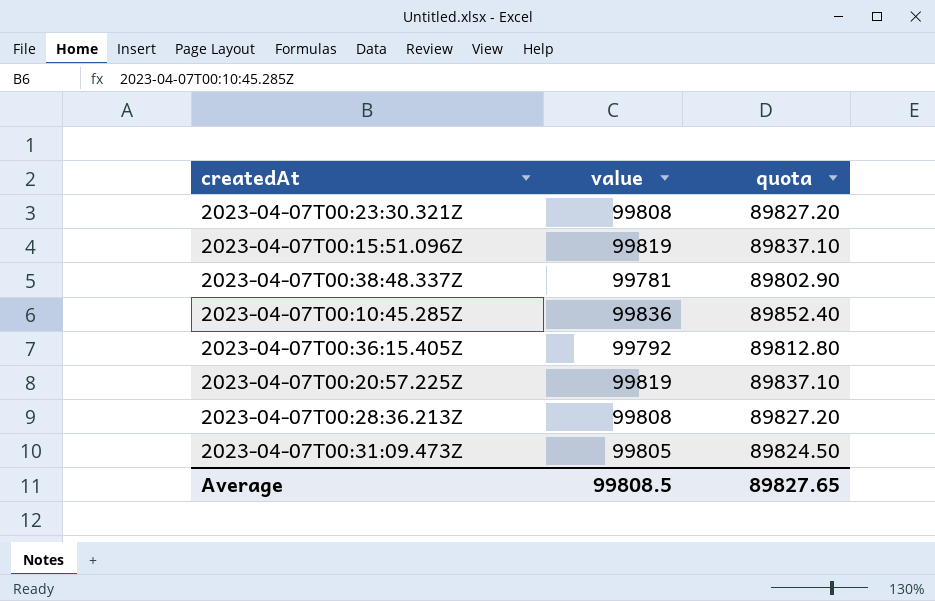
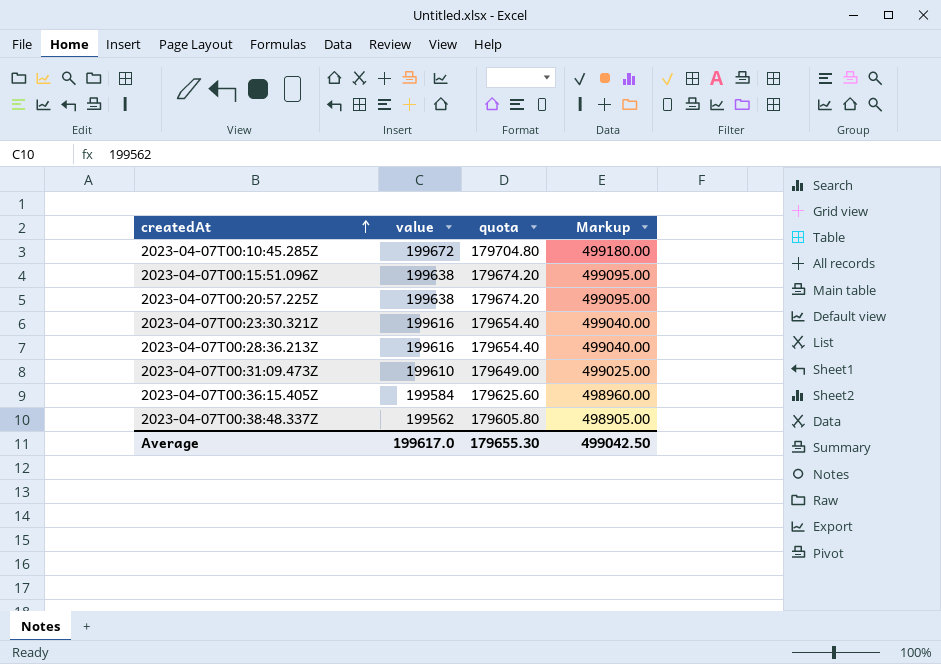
row order: none -> createdAt ascending
column Markup | formula: none -> [value] * 2.5
2023-04-07T00:10:45.285Z | value: 99836 -> 199672
2023-04-07T00:10:45.285Z | quota: 89852.40 -> 179704.80
2023-04-07T00:15:51.096Z | value: 99819 -> 199638
2023-04-07T00:15:51.096Z | quota: 89837.10 -> 179674.20
2023-04-07T00:20:57.225Z | value: 99819 -> 199638
2023-04-07T00:20:57.225Z | quota: 89837.10 -> 179674.20
2023-04-07T00:23:30.321Z | value: 99808 -> 199616
2023-04-07T00:23:30.321Z | quota: 89827.20 -> 179654.40
2023-04-07T00:28:36.213Z | value: 99808 -> 199616
2023-04-07T00:28:36.213Z | quota: 89827.20 -> 179654.40
2023-04-07T00:31:09.473Z | value: 99805 -> 199610
2023-04-07T00:31:09.473Z | quota: 89824.50 -> 179649.00
2023-04-07T00:36:15.405Z | value: 99792 -> 199584
2023-04-07T00:36:15.405Z | quota: 89812.80 -> 179625.60
2023-04-07T00:38:48.337Z | value: 99781 -> 199562
2023-04-07T00:38:48.337Z | quota: 89802.90 -> 179605.80
Average | value: 99808.5 -> 199617.0
Average | quota: 89827.65 -> 179655.30

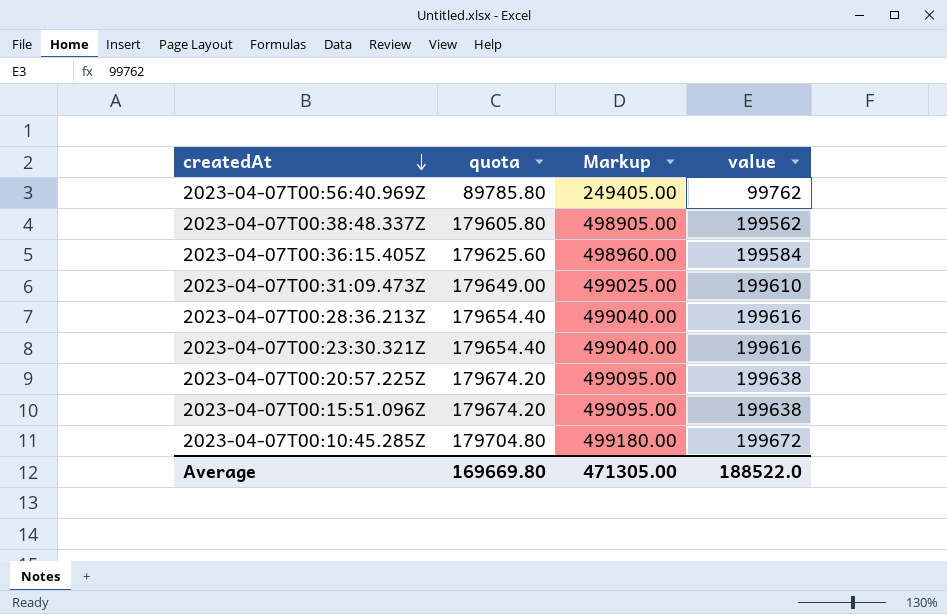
row order: createdAt ascending -> createdAt descending
column value | position: 2 -> 4
row 2023-04-07T00:56:40.969Z: none -> 89785.80 | 249405.00 | 99762
Average | quota: 179655.30 -> 169669.80
Average | Markup: 499042.50 -> 471305.00
Average | value: 199617.0 -> 188522.0

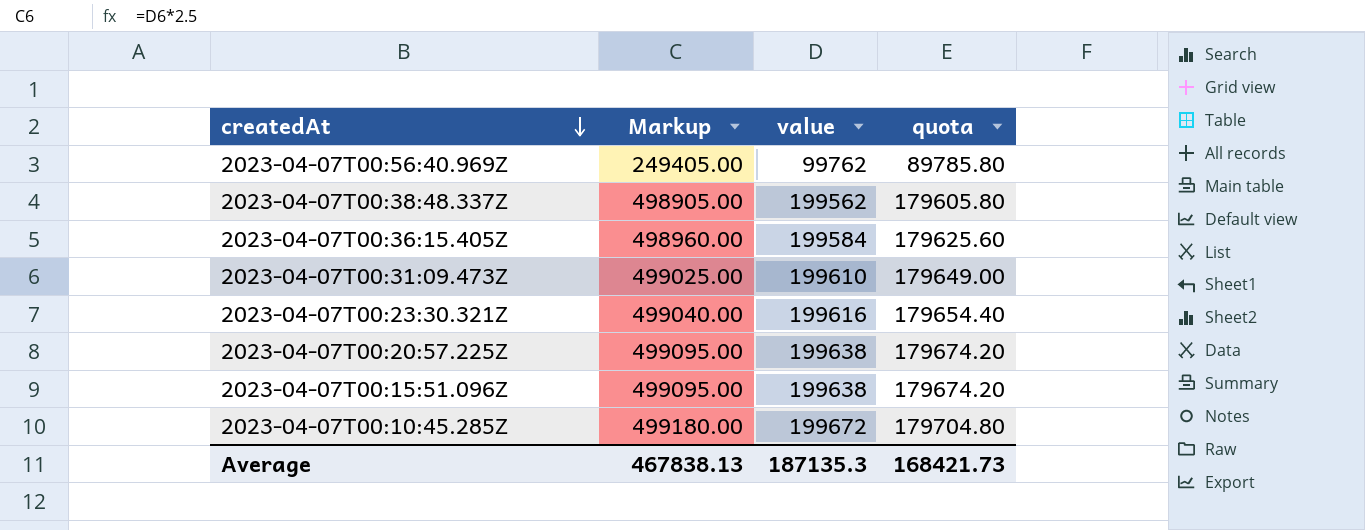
column quota | position: 2 -> 4
row 2023-04-07T00:28:36.213Z: 179654.40 | 499040.00 | 199616 -> none
Average | Markup: 471305.00 -> 467838.13
Average | value: 188522.0 -> 187135.3
Average | quota: 169669.80 -> 168421.73

